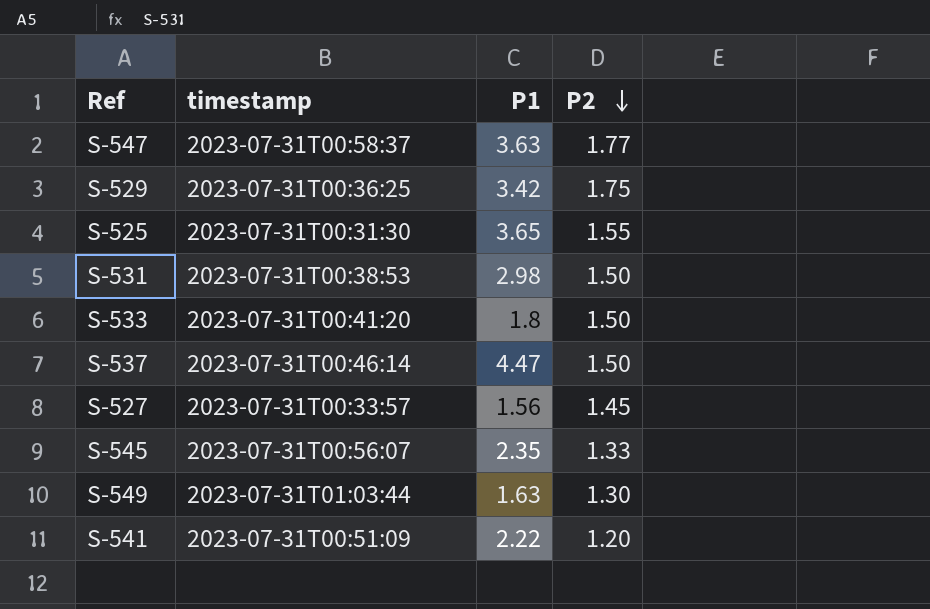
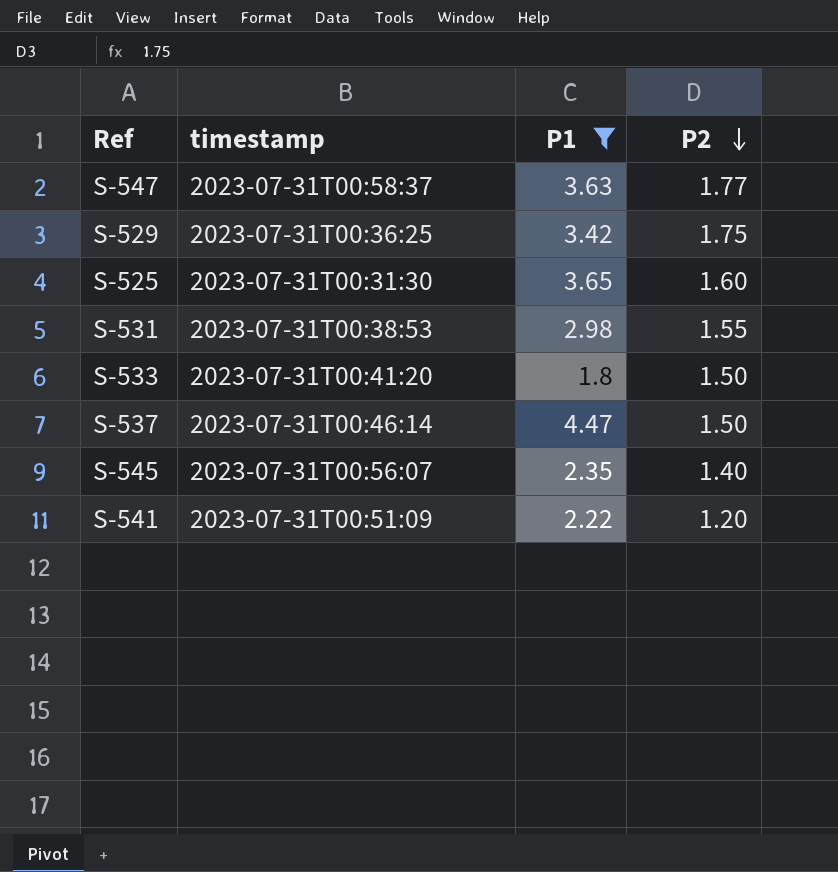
filter: none -> P1 >= 1.8
S-525 | P2: 1.55 -> 1.60
S-531 | P2: 1.50 -> 1.55
S-545 | P2: 1.33 -> 1.40

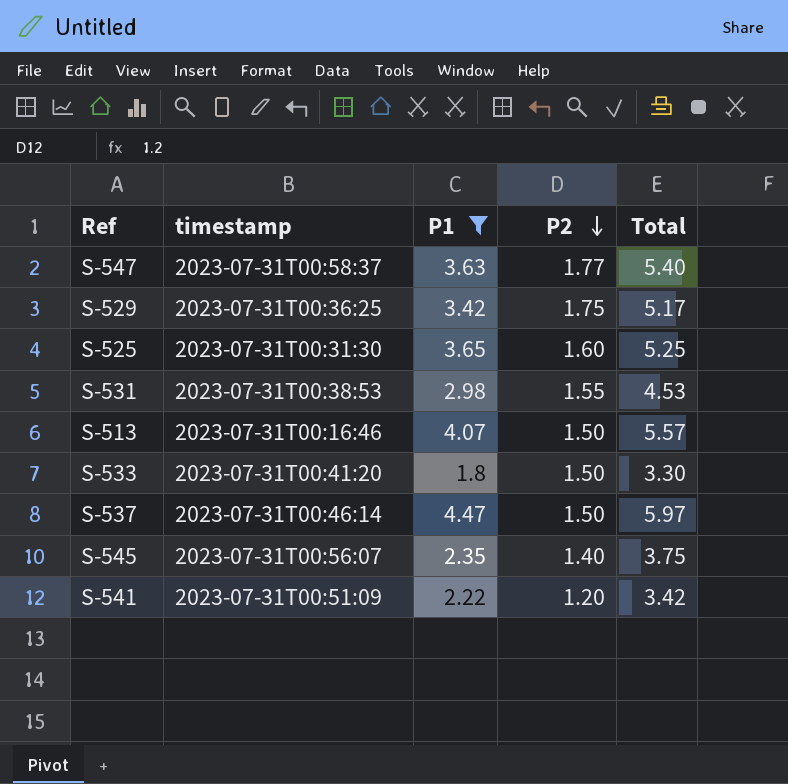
column Total | formula: none -> [P1] + [P2]
row S-513: none -> 2023-07-31T00:16:46 | 4.07 | 1.50 | 5.57

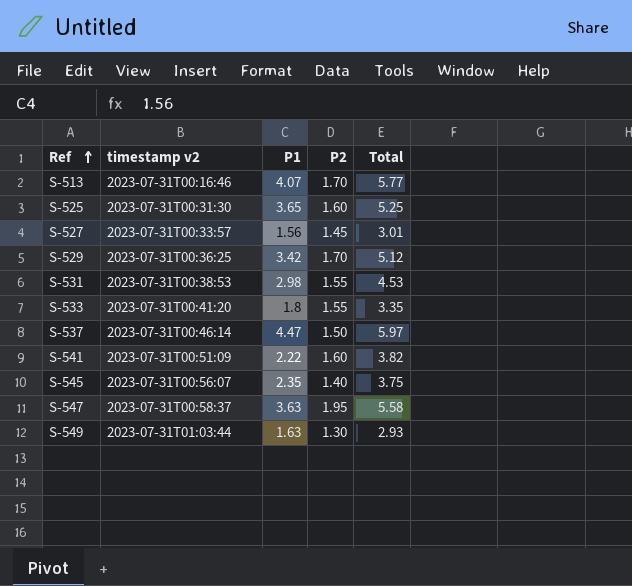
filter: P1 >= 1.8 -> none
row order: P2 descending -> Ref ascending
column name: timestamp -> timestamp v2
S-513 | P2: 1.50 -> 1.70
S-513 | Total: 5.57 -> 5.77
S-529 | P2: 1.75 -> 1.70
S-529 | Total: 5.17 -> 5.12
S-533 | P2: 1.50 -> 1.55
S-533 | Total: 3.30 -> 3.35
S-541 | P2: 1.20 -> 1.60
S-541 | Total: 3.42 -> 3.82
S-547 | P2: 1.77 -> 1.95
S-547 | Total: 5.40 -> 5.58

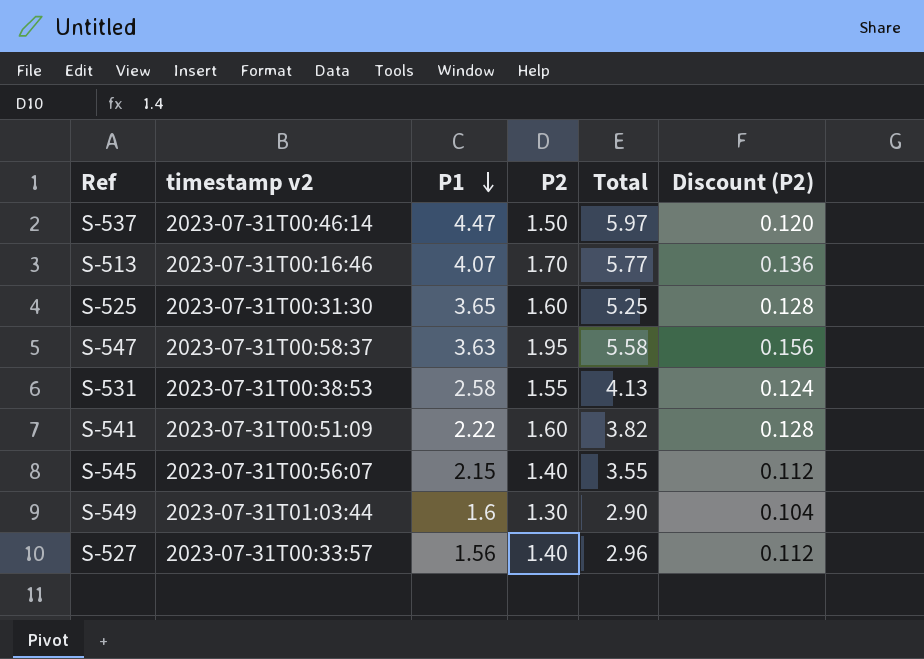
row order: Ref ascending -> P1 descending
column Discount (P2) | formula: none -> [P2] * 0.08
row S-529: 2023-07-31T00:36:25 | 3.42 | 1.70 | 5.12 -> none
row S-533: 2023-07-31T00:41:20 | 1.8 | 1.55 | 3.35 -> none
S-531 | P1: 2.98 -> 2.58
S-531 | Total: 4.53 -> 4.13
S-545 | P1: 2.35 -> 2.15
S-545 | Total: 3.75 -> 3.55
S-549 | P1: 1.63 -> 1.6
S-549 | Total: 2.93 -> 2.90
S-527 | P2: 1.45 -> 1.40
S-527 | Total: 3.01 -> 2.96

